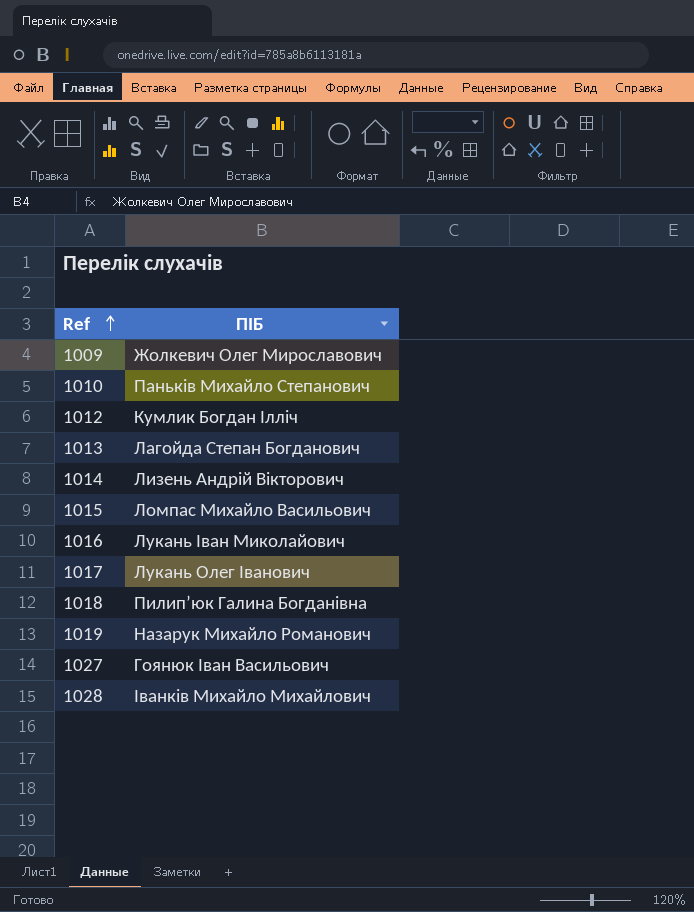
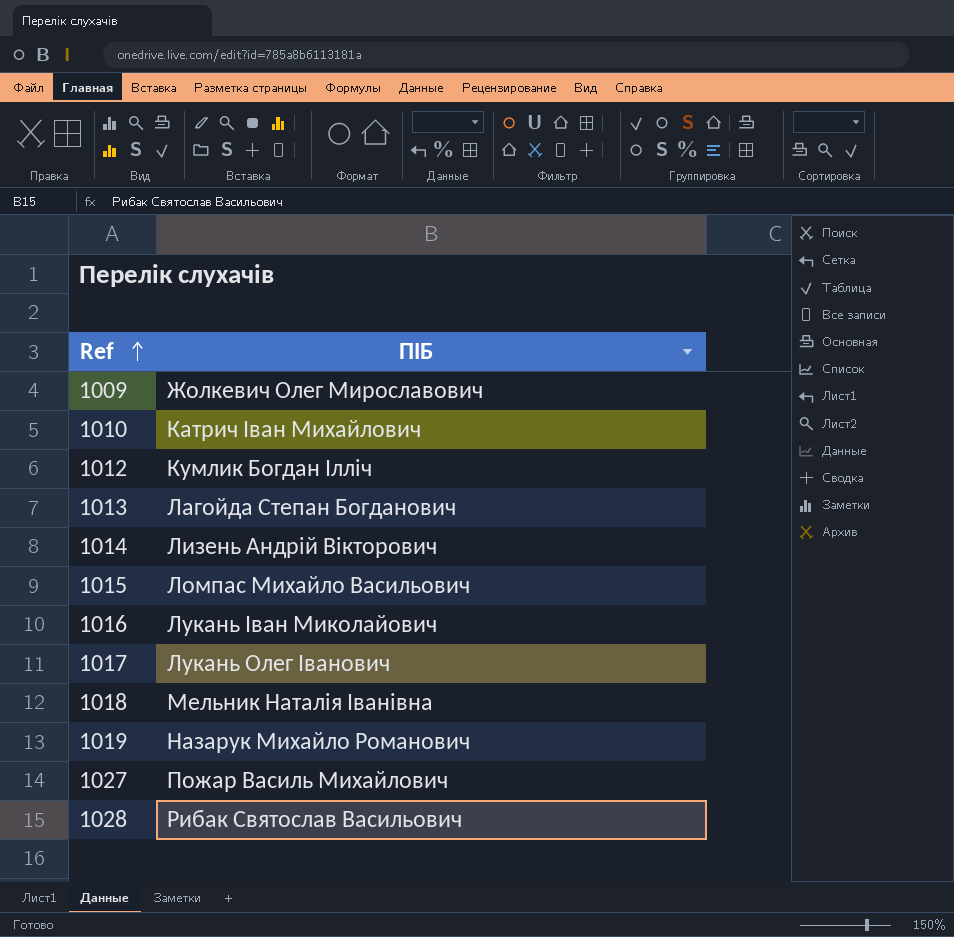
1010 | ПІБ: Паньків Михайло Степанович -> Катрич Іван Михайлович
1018 | ПІБ: Пилип’юк Галина Богданівна -> Мельник Наталія Іванівна
1027 | ПІБ: Гоянюк Іван Васильович -> Пожар Василь Михайлович
1028 | ПІБ: Іванків Михайло Михайлович -> Рибак Святослав Васильович

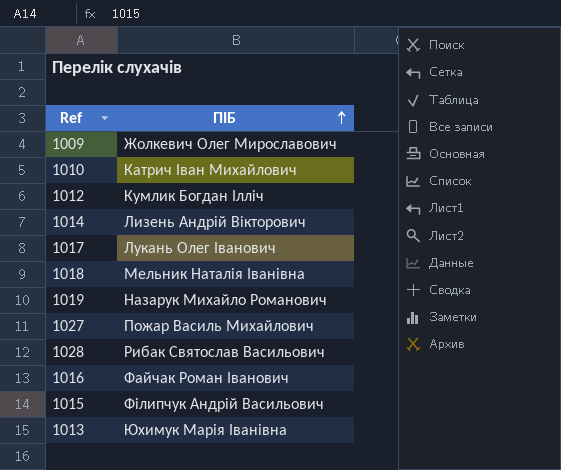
row order: Ref ascending -> ПІБ ascending
1016 | ПІБ: Лукань Іван Миколайович -> Файчак Роман Іванович
1015 | ПІБ: Ломпас Михайло Васильович -> Філипчук Андрій Васильович
1013 | ПІБ: Лагойда Степан Богданович -> Юхимук Марія Іванівна

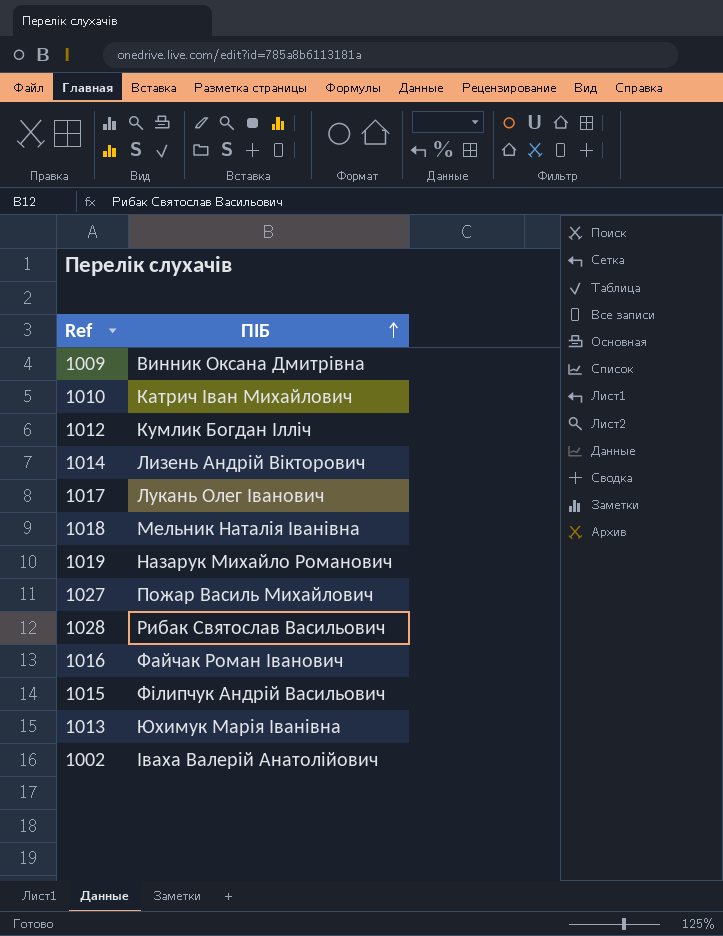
1009 | ПІБ: Жолкевич Олег Мирославович -> Винник Оксана Дмитрівна
row 1002: none -> Іваха Валерій Анатолійович

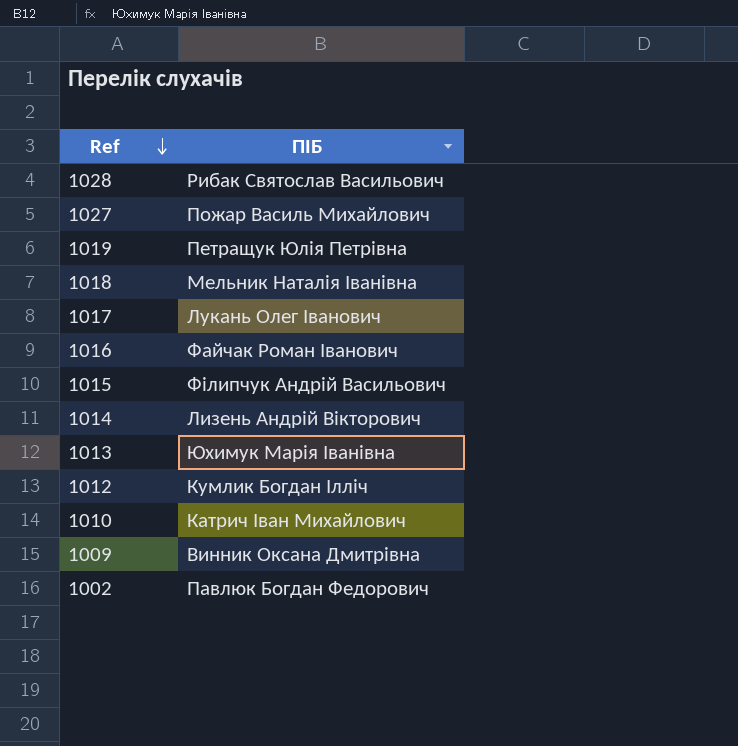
row order: ПІБ ascending -> Ref descending
1019 | ПІБ: Назарук Михайло Романович -> Петращук Юлія Петрівна
1002 | ПІБ: Іваха Валерій Анатолійович -> Павлюк Богдан Федорович

